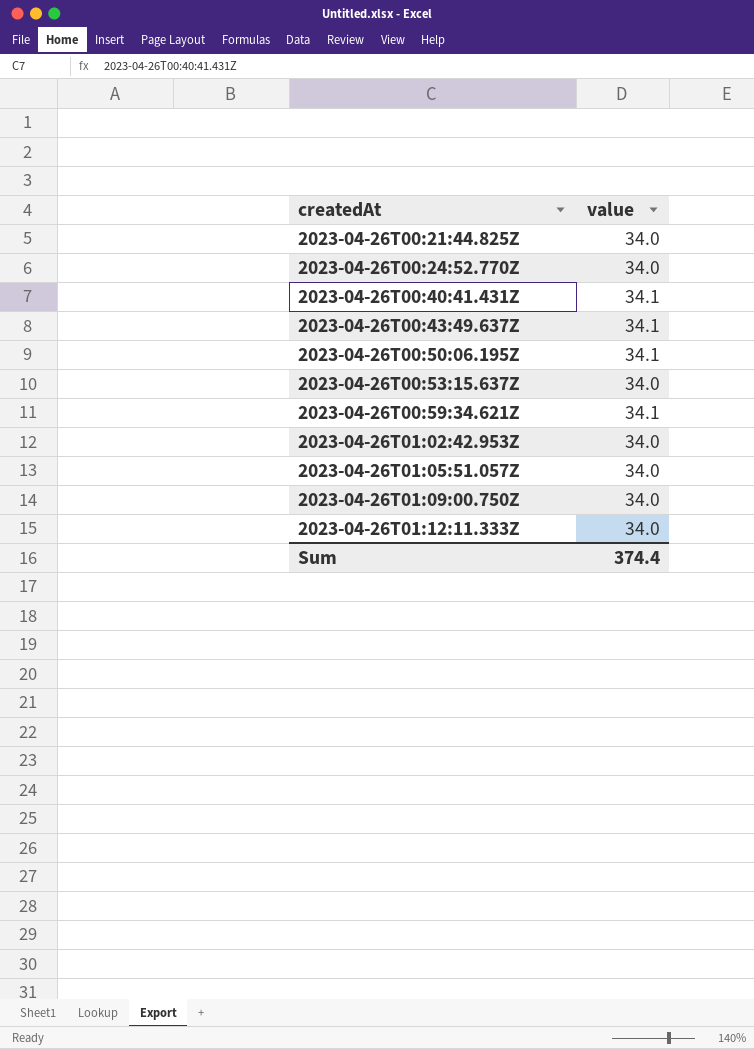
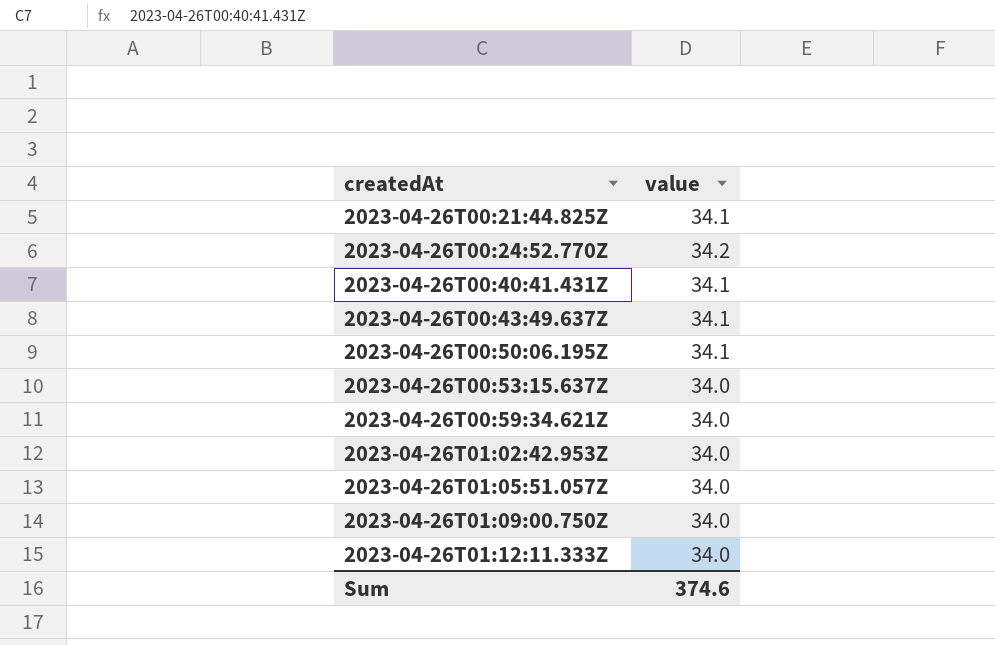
2023-04-26T00:21:44.825Z | value: 34.0 -> 34.1
2023-04-26T00:24:52.770Z | value: 34.0 -> 34.2
2023-04-26T00:59:34.621Z | value: 34.1 -> 34.0
Sum | value: 374.4 -> 374.6

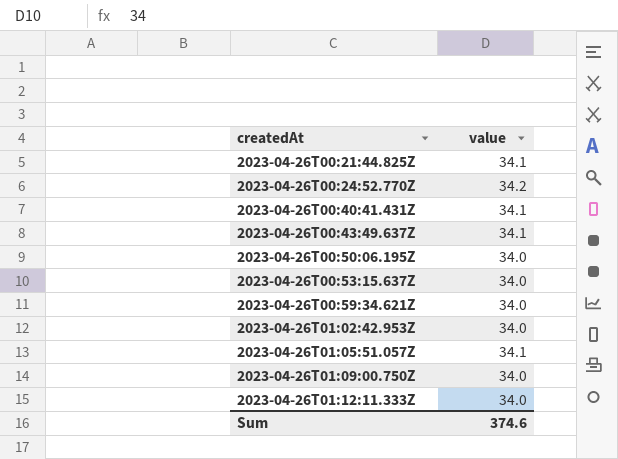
2023-04-26T00:50:06.195Z | value: 34.1 -> 34.0
2023-04-26T01:05:51.057Z | value: 34.0 -> 34.1

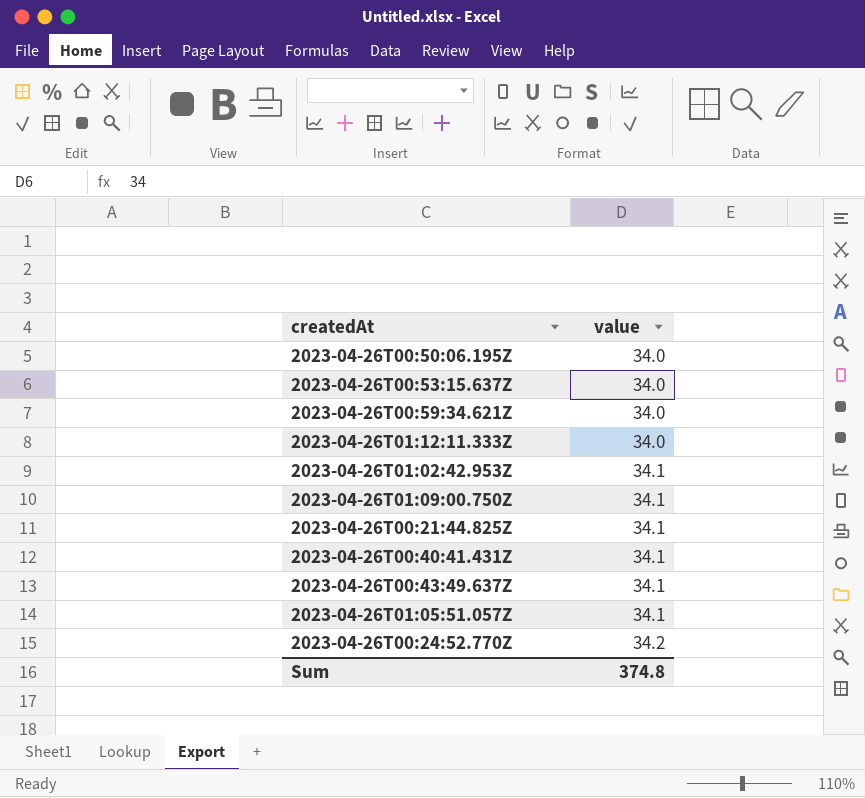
row order: createdAt ascending -> value ascending
2023-04-26T01:02:42.953Z | value: 34.0 -> 34.1
2023-04-26T01:09:00.750Z | value: 34.0 -> 34.1
Sum | value: 374.6 -> 374.8

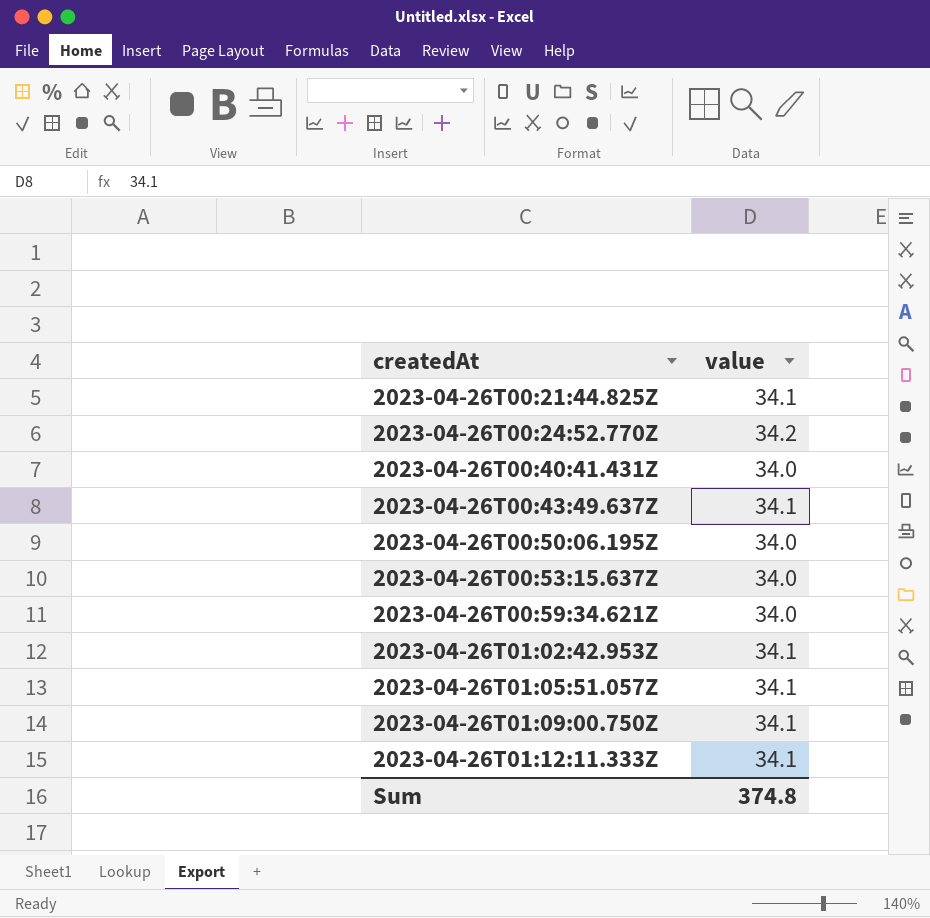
row order: value ascending -> createdAt ascending
2023-04-26T00:40:41.431Z | value: 34.1 -> 34.0
2023-04-26T01:12:11.333Z | value: 34.0 -> 34.1

